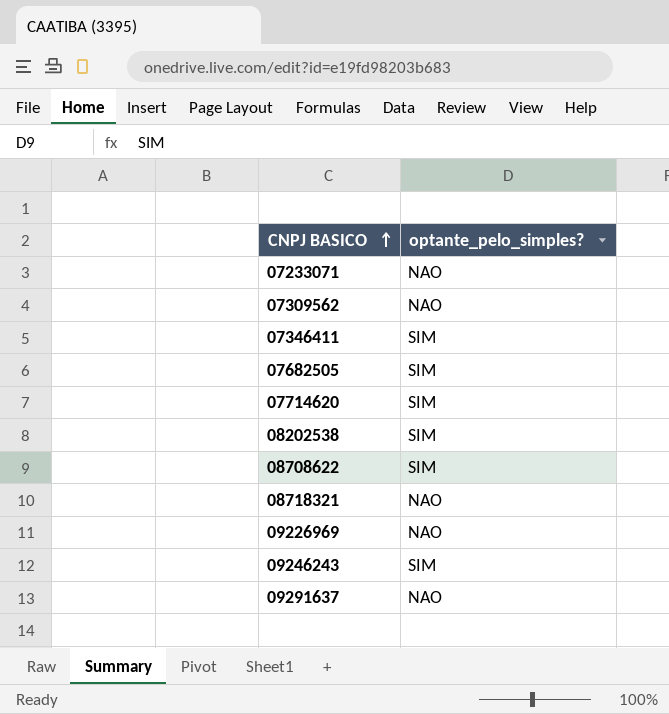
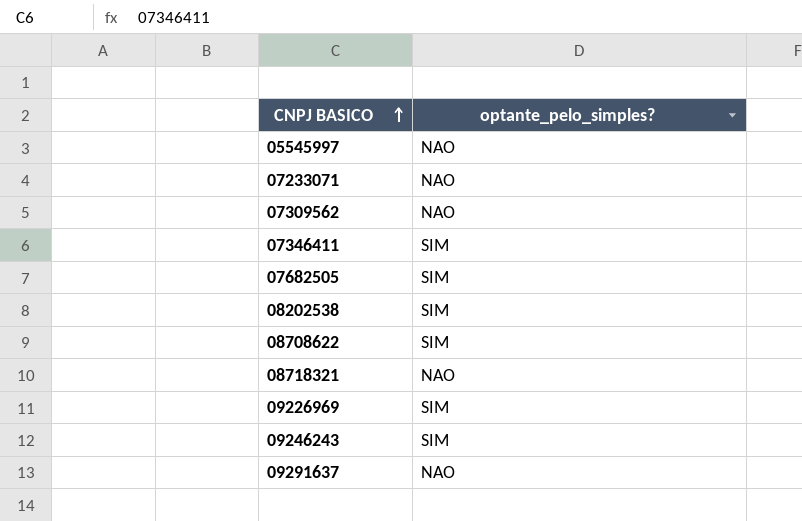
row 07714620: SIM -> none
row 05545997: none -> NAO
09226969 | optante_pelo_simples?: NAO -> SIM

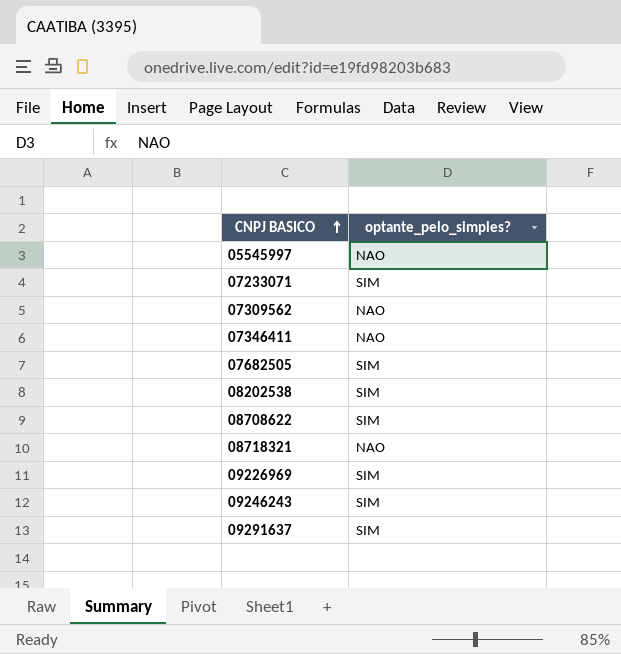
07233071 | optante_pelo_simples?: NAO -> SIM
07346411 | optante_pelo_simples?: SIM -> NAO
09291637 | optante_pelo_simples?: NAO -> SIM

